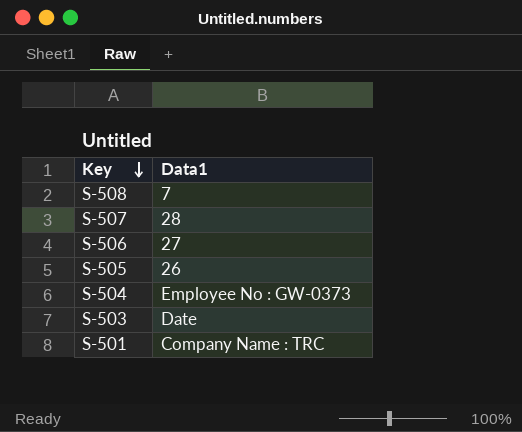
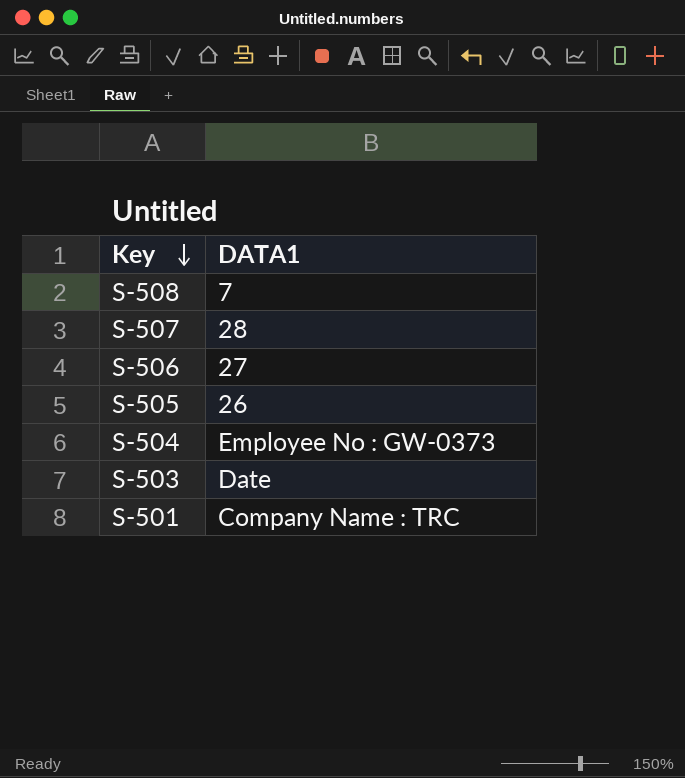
column name: Data1 -> DATA1

